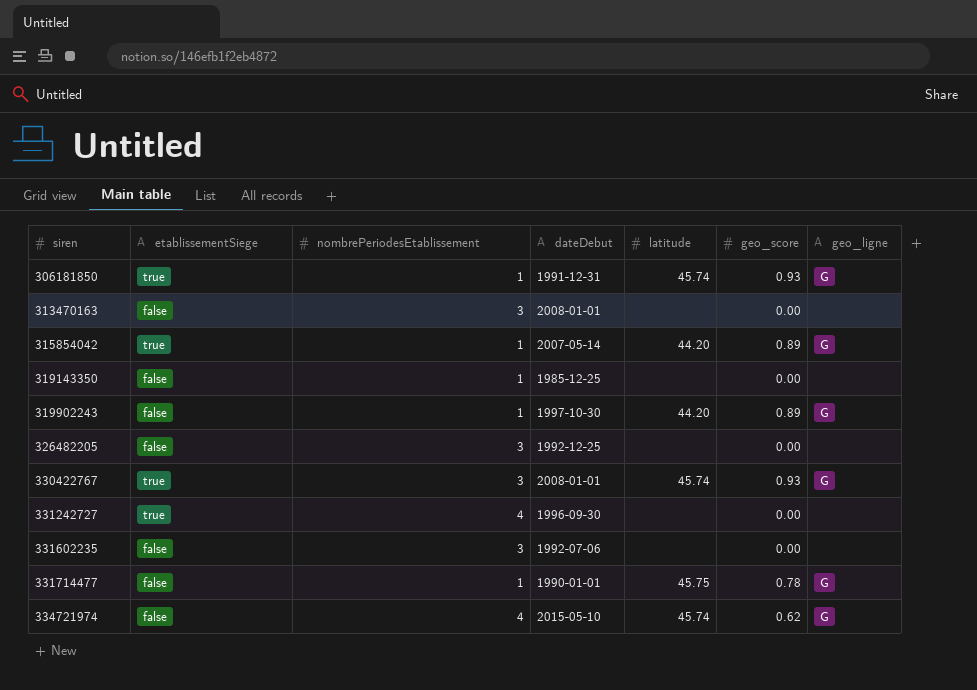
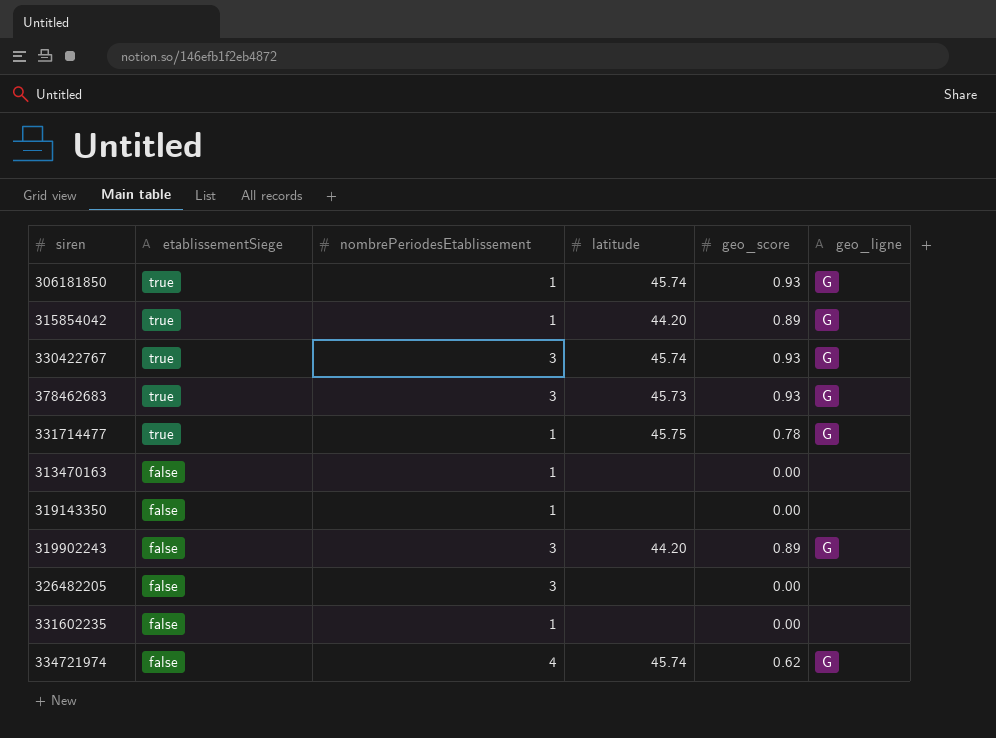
row order: siren ascending -> etablissementSiege descending
column dateDebut | position: 4 -> none
row 331242727: true | 4 | 1996-09-30 | none | 0.00 | none -> none
row 378462683: none -> true | 3 | 45.73 | 0.93 | G
331714477 | etablissementSiege: false -> true
313470163 | nombrePeriodesEtablissement: 3 -> 1
319902243 | nombrePeriodesEtablissement: 1 -> 3
331602235 | nombrePeriodesEtablissement: 3 -> 1

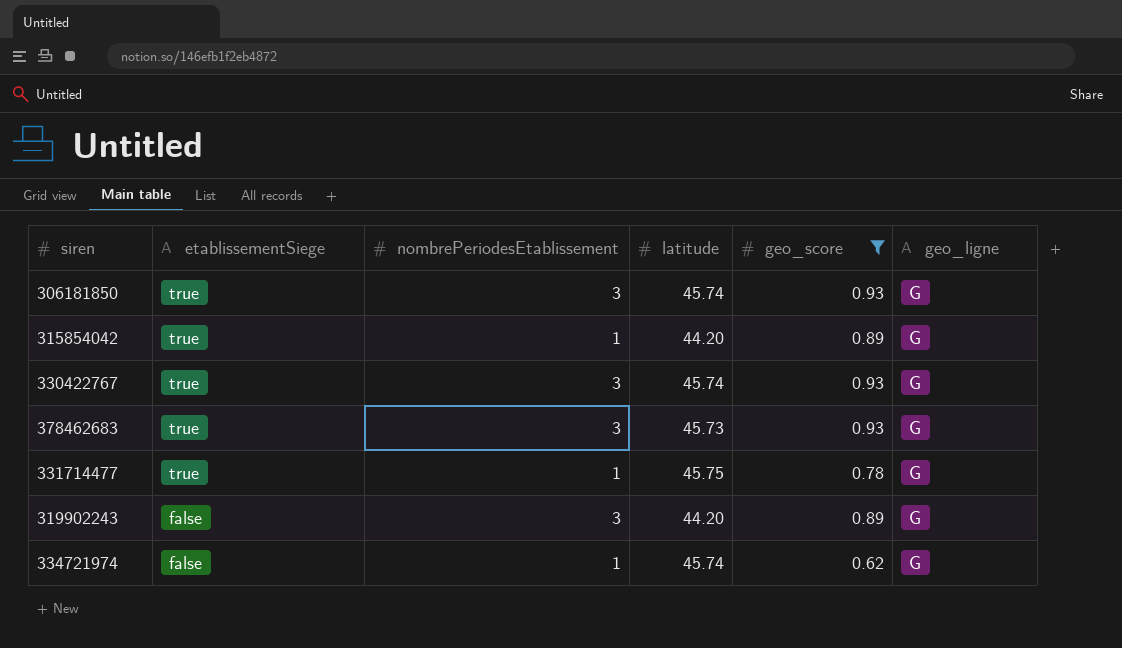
filter: none -> geo_score != 0.00
306181850 | nombrePeriodesEtablissement: 1 -> 3
334721974 | nombrePeriodesEtablissement: 4 -> 1

